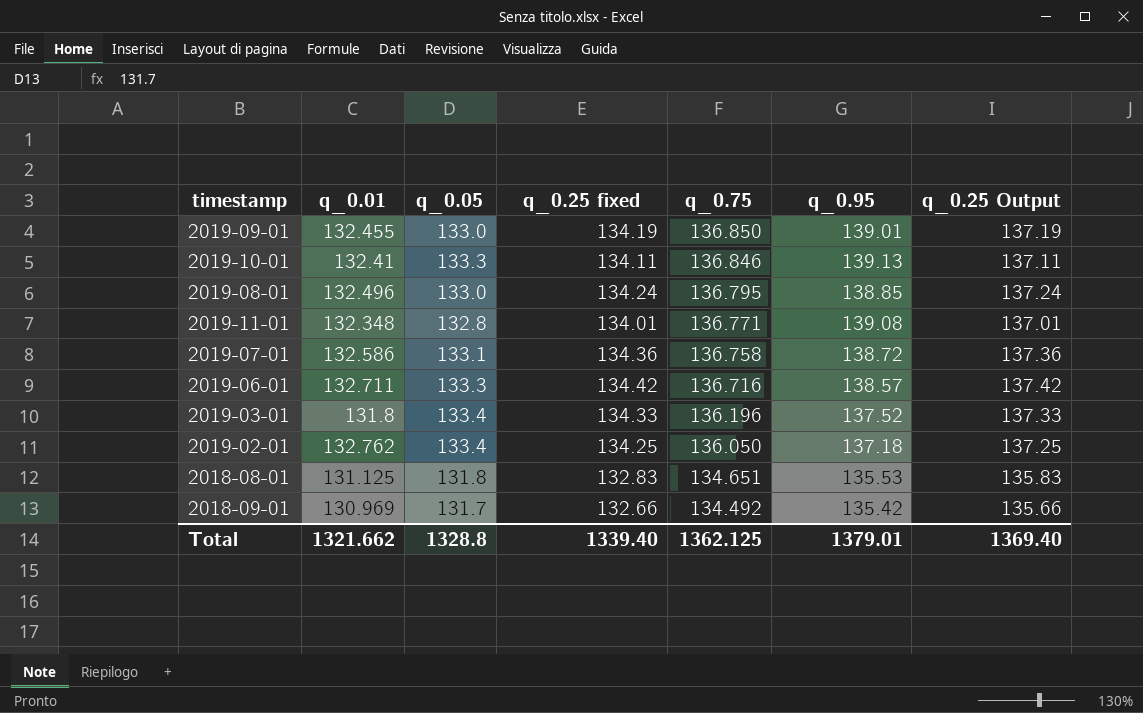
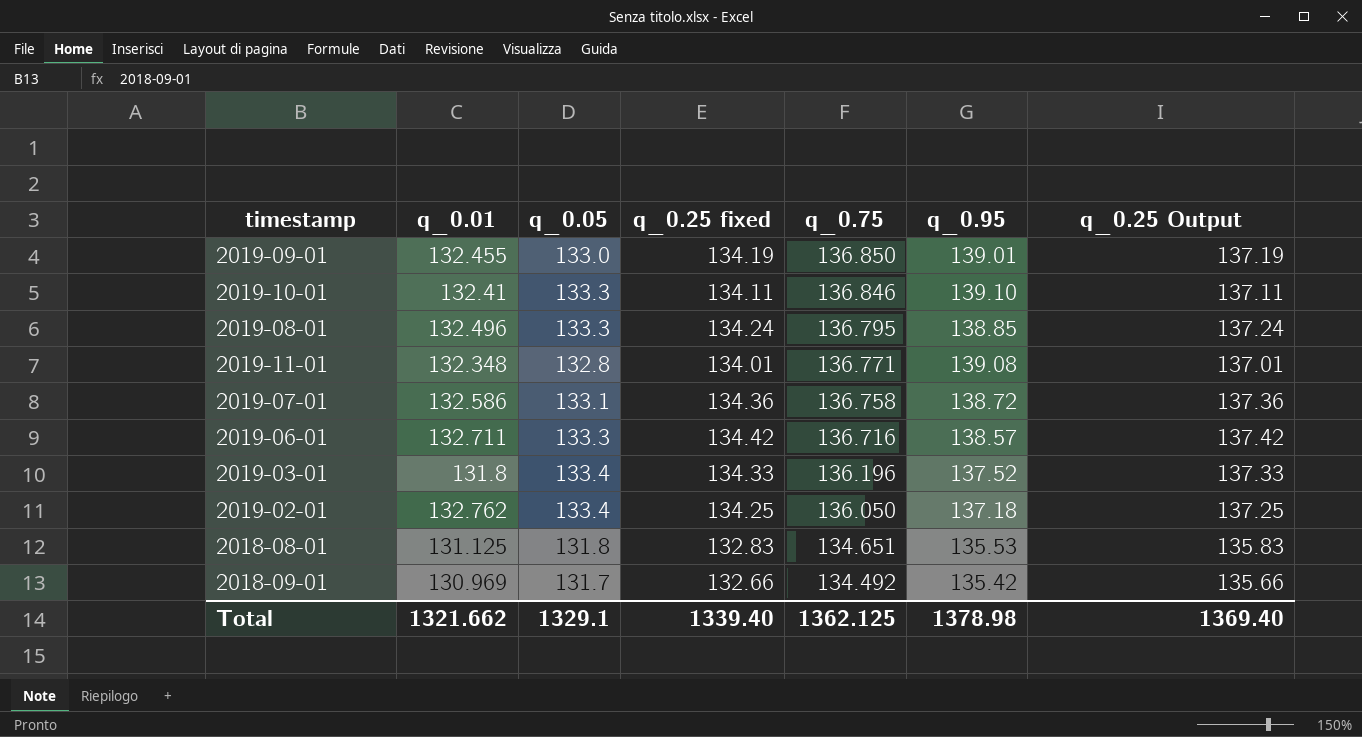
2019-10-01 | q_0.95: 139.13 -> 139.10
2019-08-01 | q_0.05: 133.0 -> 133.3
Total | q_0.05: 1328.8 -> 1329.1
Total | q_0.95: 1379.01 -> 1378.98

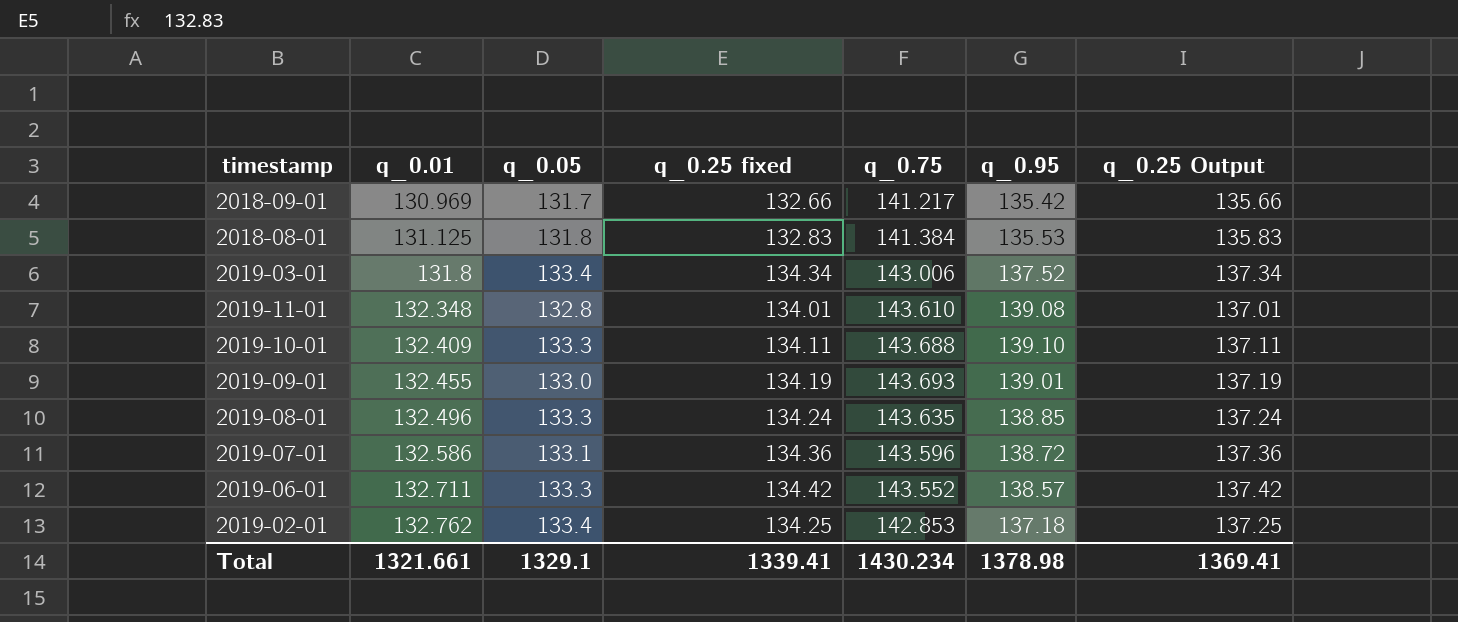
row order: q_0.75 descending -> q_0.01 ascending
2018-09-01 | q_0.75: 134.492 -> 141.217
2018-08-01 | q_0.75: 134.651 -> 141.384
2019-03-01 | q_0.25 fixed: 134.33 -> 134.34
2019-03-01 | q_0.75: 136.196 -> 143.006
2019-03-01 | q_0.25 Output: 137.33 -> 137.34
2019-11-01 | q_0.75: 136.771 -> 143.610
2019-10-01 | q_0.01: 132.41 -> 132.409
2019-10-01 | q_0.75: 136.846 -> 143.688
2019-09-01 | q_0.75: 136.850 -> 143.693
2019-08-01 | q_0.75: 136.795 -> 143.635
2019-07-01 | q_0.75: 136.758 -> 143.596
2019-06-01 | q_0.75: 136.716 -> 143.552
2019-02-01 | q_0.75: 136.050 -> 142.853
Total | q_0.01: 1321.662 -> 1321.661
Total | q_0.25 fixed: 1339.40 -> 1339.41
Total | q_0.75: 1362.125 -> 1430.234
Total | q_0.25 Output: 1369.40 -> 1369.41

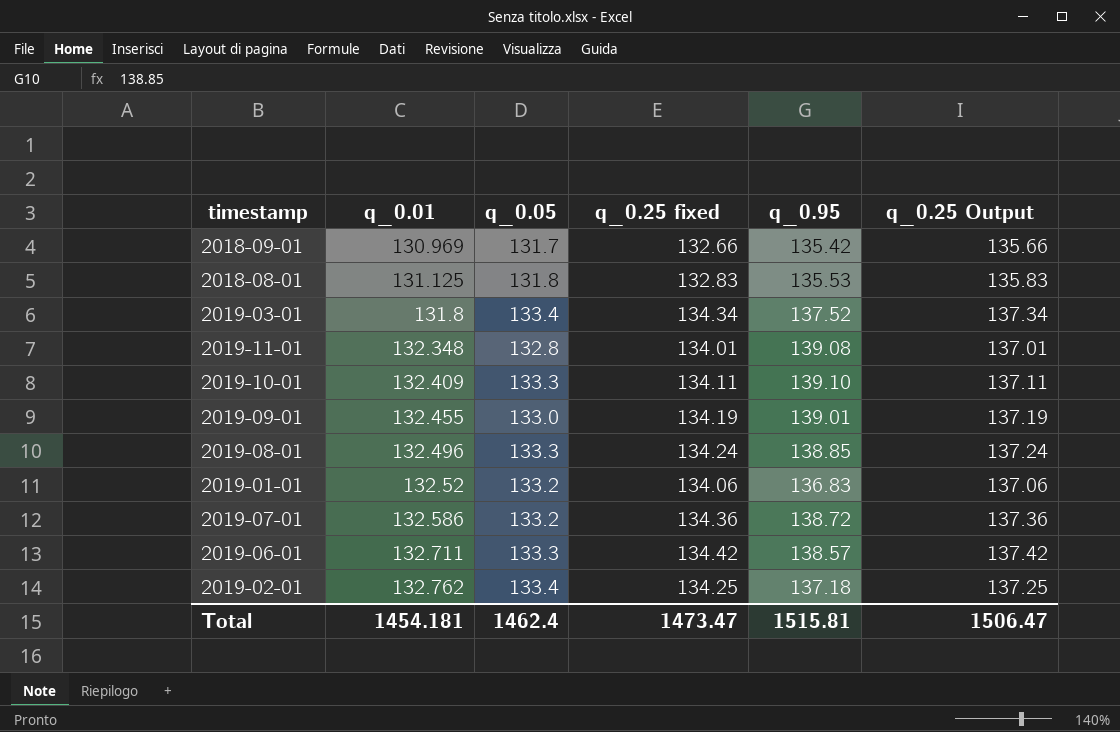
column q_0.75 | position: 5 -> none
row 2019-01-01: none -> 132.52 | 133.2 | 134.06 | 136.83 | 137.06
2019-07-01 | q_0.05: 133.1 -> 133.2
Total | q_0.01: 1321.661 -> 1454.181
Total | q_0.05: 1329.1 -> 1462.4
Total | q_0.25 fixed: 1339.41 -> 1473.47
Total | q_0.95: 1378.98 -> 1515.81
Total | q_0.25 Output: 1369.41 -> 1506.47

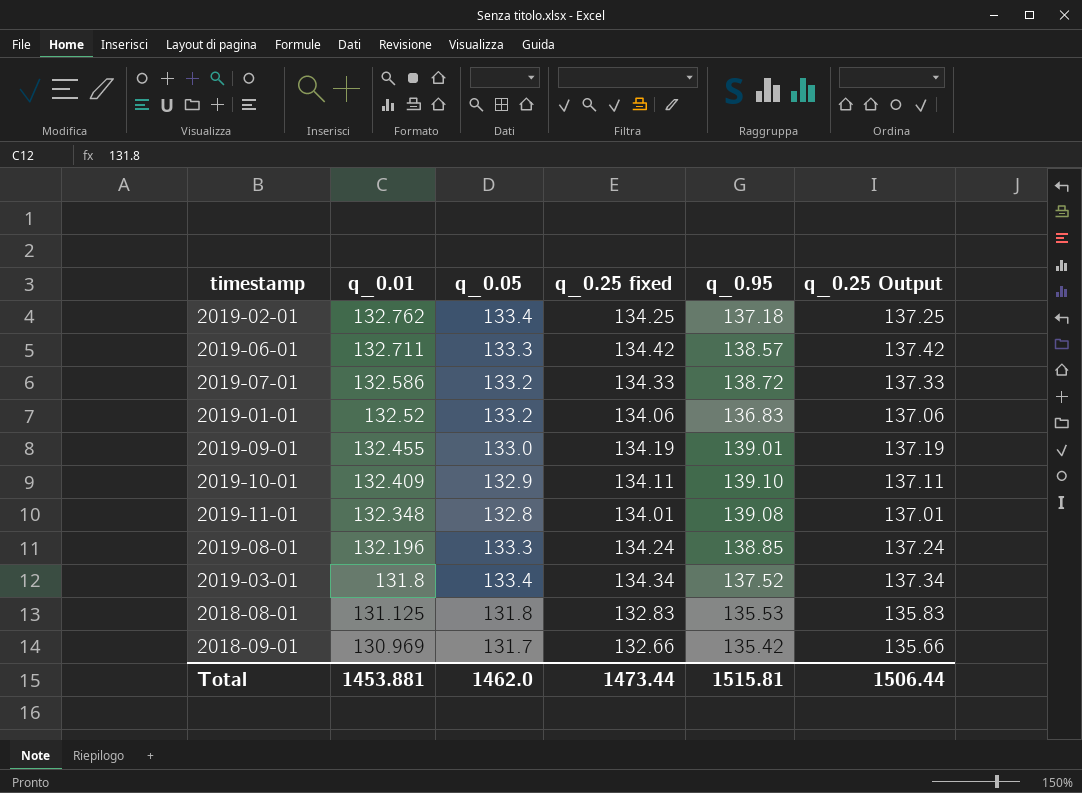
row order: q_0.01 ascending -> q_0.01 descending
2019-07-01 | q_0.25 fixed: 134.36 -> 134.33
2019-07-01 | q_0.25 Output: 137.36 -> 137.33
2019-10-01 | q_0.05: 133.3 -> 132.9
2019-08-01 | q_0.01: 132.496 -> 132.196
Total | q_0.01: 1454.181 -> 1453.881
Total | q_0.05: 1462.4 -> 1462.0
Total | q_0.25 fixed: 1473.47 -> 1473.44
Total | q_0.25 Output: 1506.47 -> 1506.44

